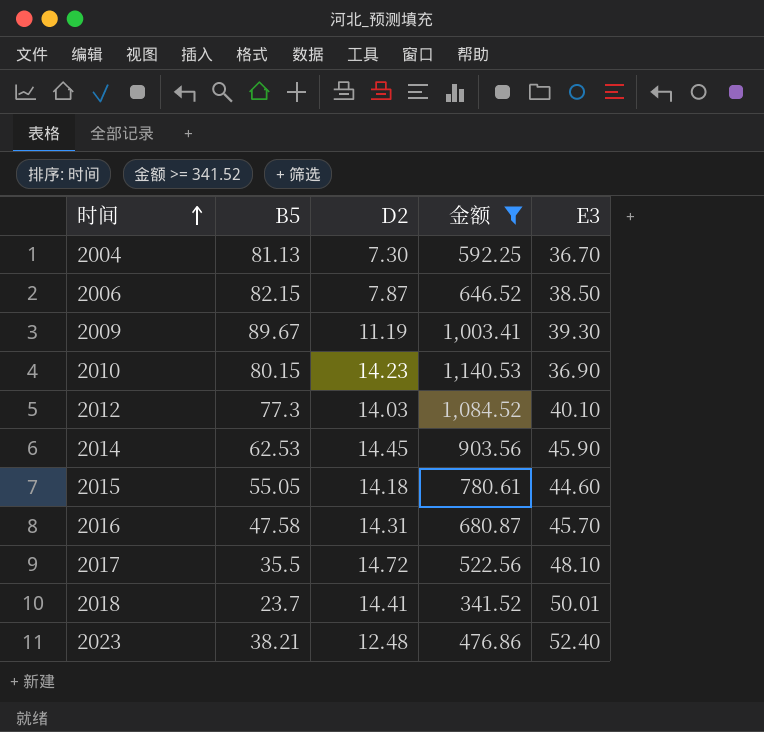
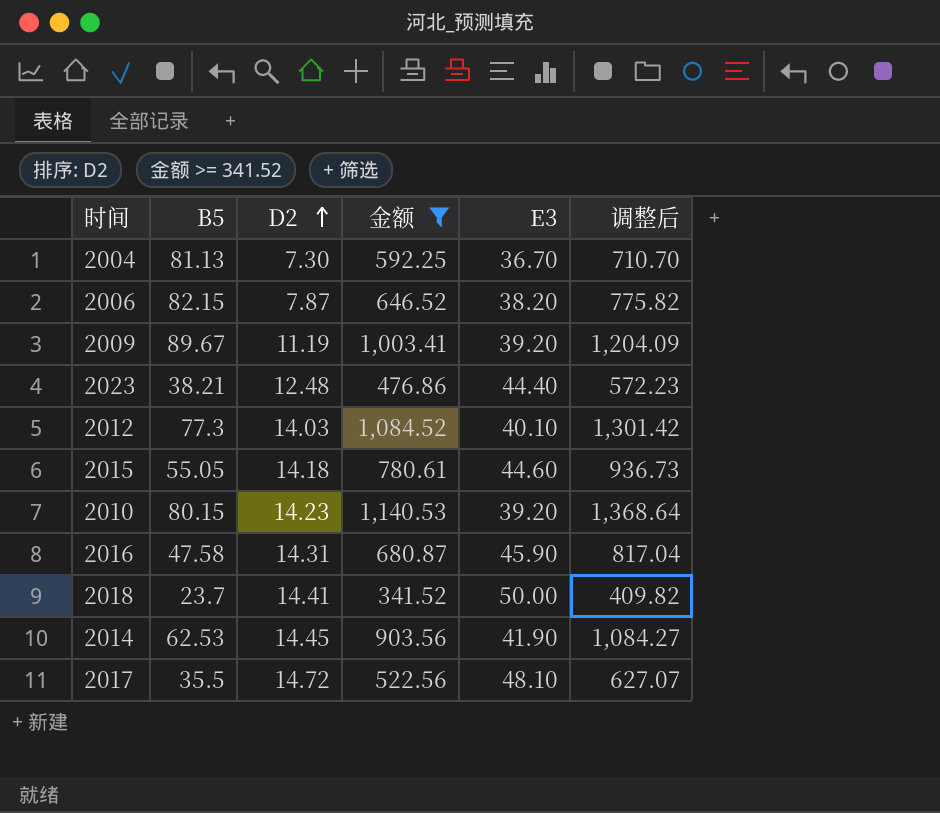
row order: 时间 ascending -> D2 ascending
column 调整后 | formula: none -> [金额] * 1.2
2006 | E3: 38.50 -> 38.20
2009 | E3: 39.30 -> 39.20
2023 | E3: 52.40 -> 44.40
2010 | E3: 36.90 -> 39.20
2016 | E3: 45.70 -> 45.90
2018 | E3: 50.01 -> 50.00
2014 | E3: 45.90 -> 41.90

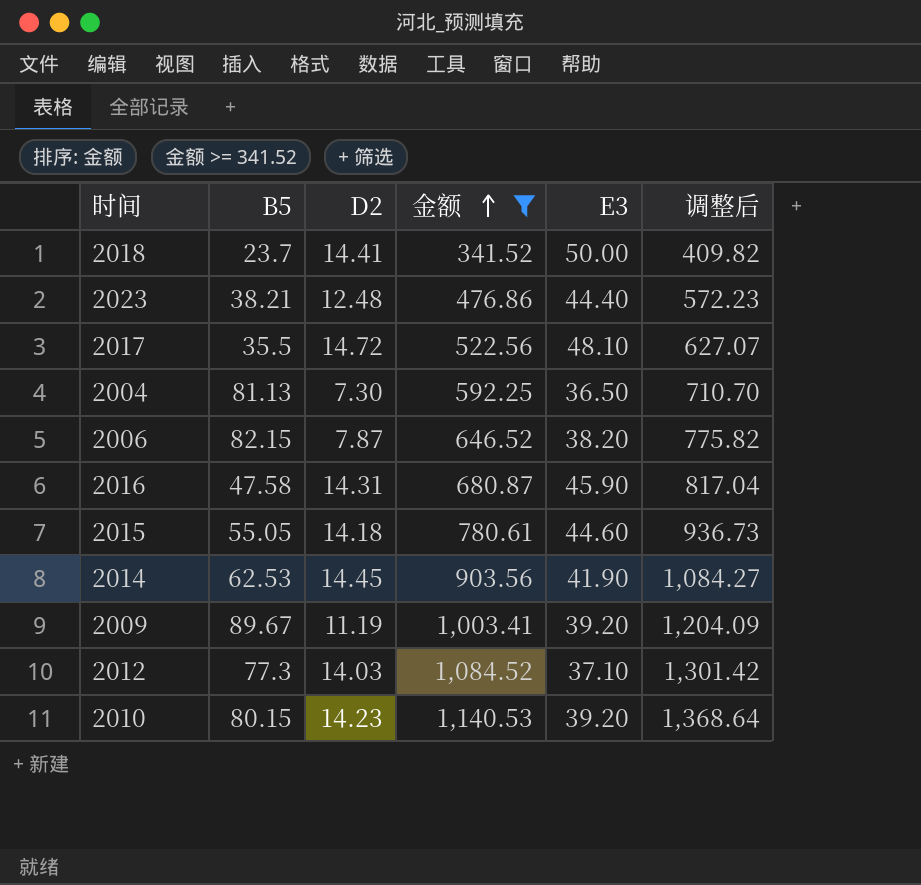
row order: D2 ascending -> 金额 ascending
2004 | E3: 36.70 -> 36.50
2012 | E3: 40.10 -> 37.10

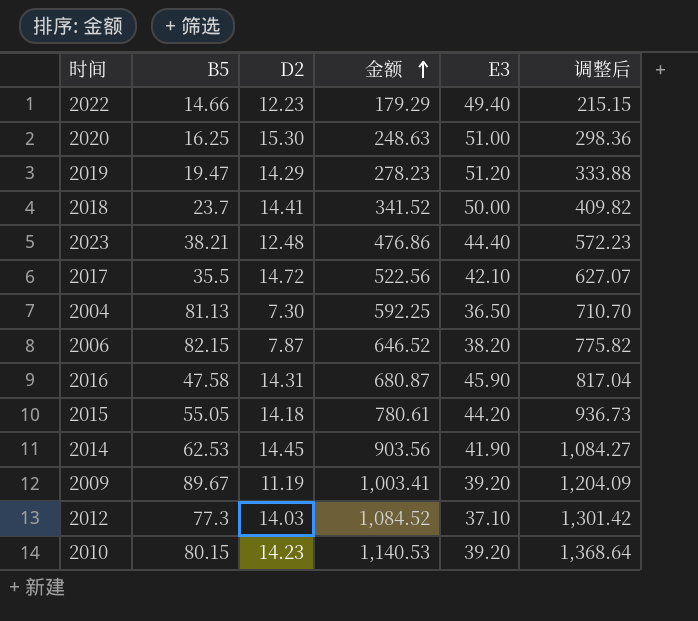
filter: 金额 >= 341.52 -> none
2017 | E3: 48.10 -> 42.10
2015 | E3: 44.60 -> 44.20

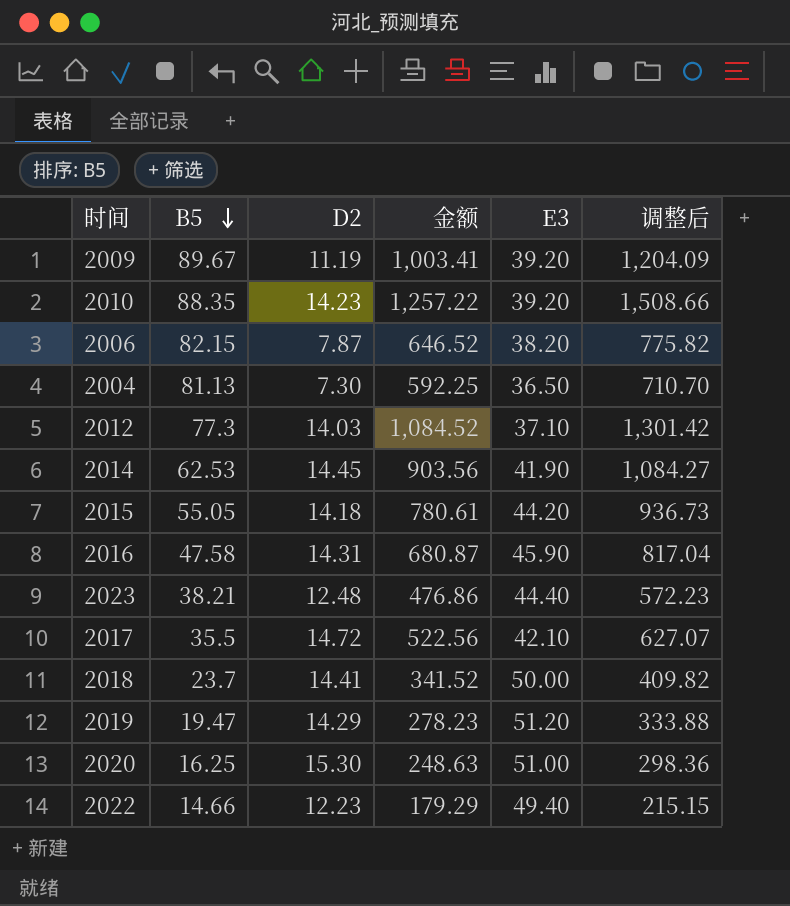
row order: 金额 ascending -> B5 descending
2010 | B5: 80.15 -> 88.35
2010 | 金额: 1,140.53 -> 1,257.22
2010 | 调整后: 1,368.64 -> 1,508.66

